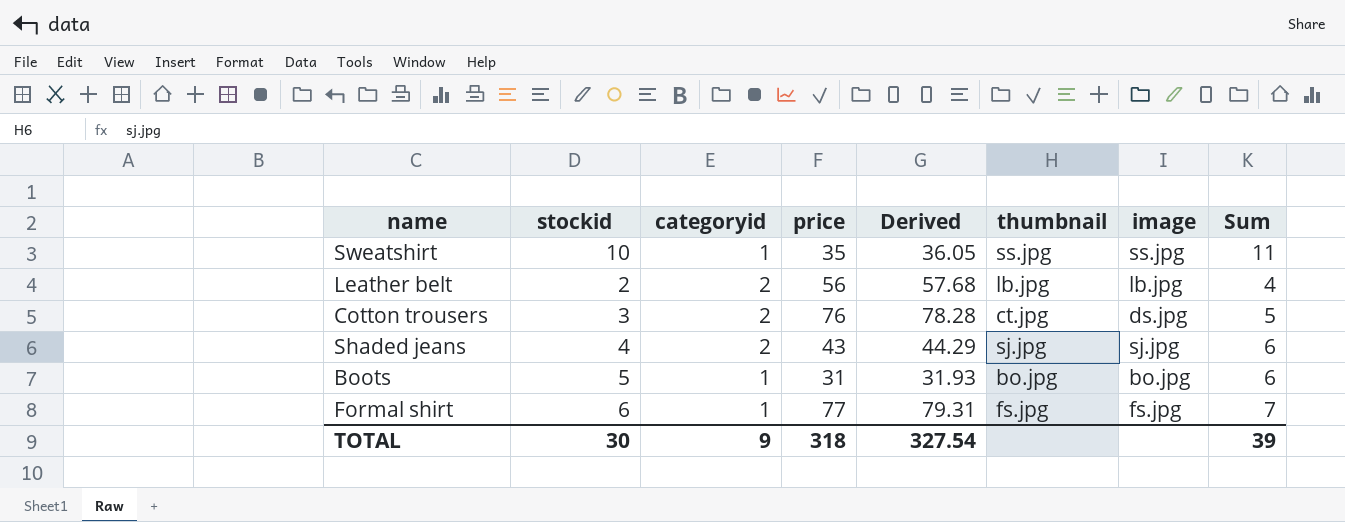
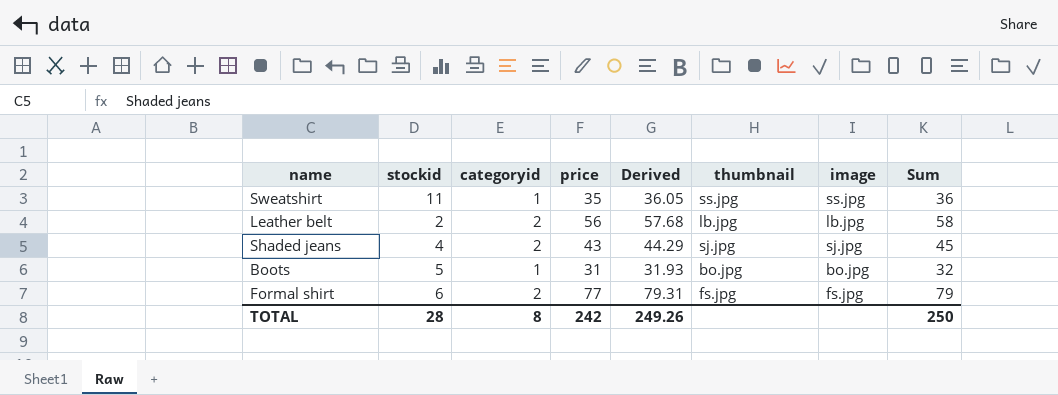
column Sum | formula: [stockid] + [categoryid] -> [categoryid] + [price]
row Cotton trousers: 3 | 2 | 76 | 78.28 | ct.jpg | ds.jpg | 5 -> none
Sweatshirt | stockid: 10 -> 11
Formal shirt | categoryid: 1 -> 2
TOTAL | stockid: 30 -> 28
TOTAL | categoryid: 9 -> 8
TOTAL | price: 318 -> 242
TOTAL | Derived: 327.54 -> 249.26
TOTAL | Sum: 39 -> 250

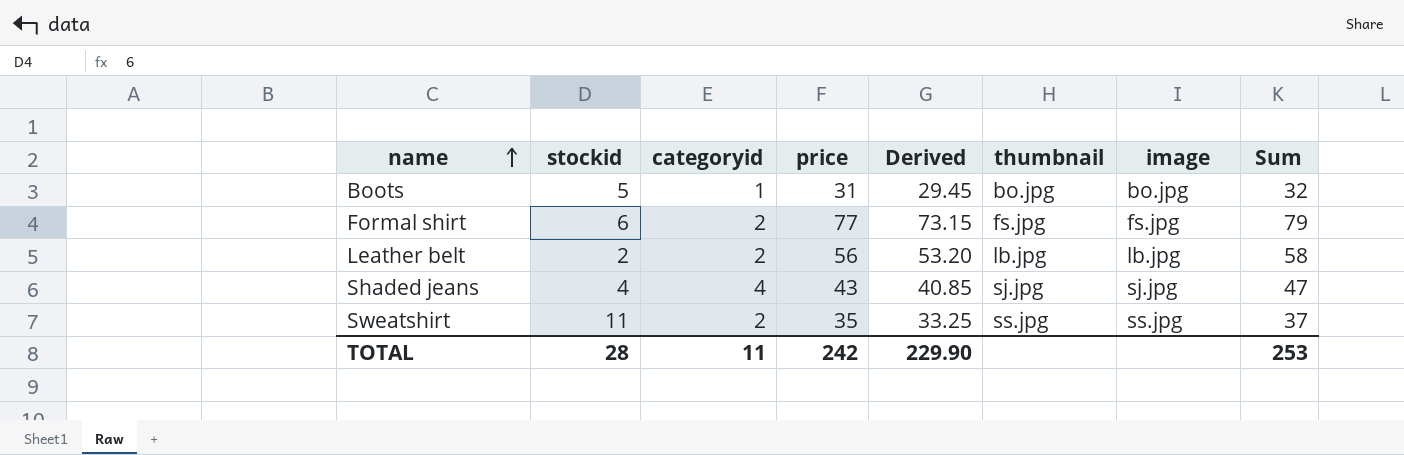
row order: none -> name ascending
column Derived | formula: [price] * 1.03 -> [price] * 0.95
Shaded jeans | categoryid: 2 -> 4
Shaded jeans | Sum: 45 -> 47
Sweatshirt | categoryid: 1 -> 2
Sweatshirt | Sum: 36 -> 37
TOTAL | categoryid: 8 -> 11
TOTAL | Derived: 249.26 -> 229.90
TOTAL | Sum: 250 -> 253

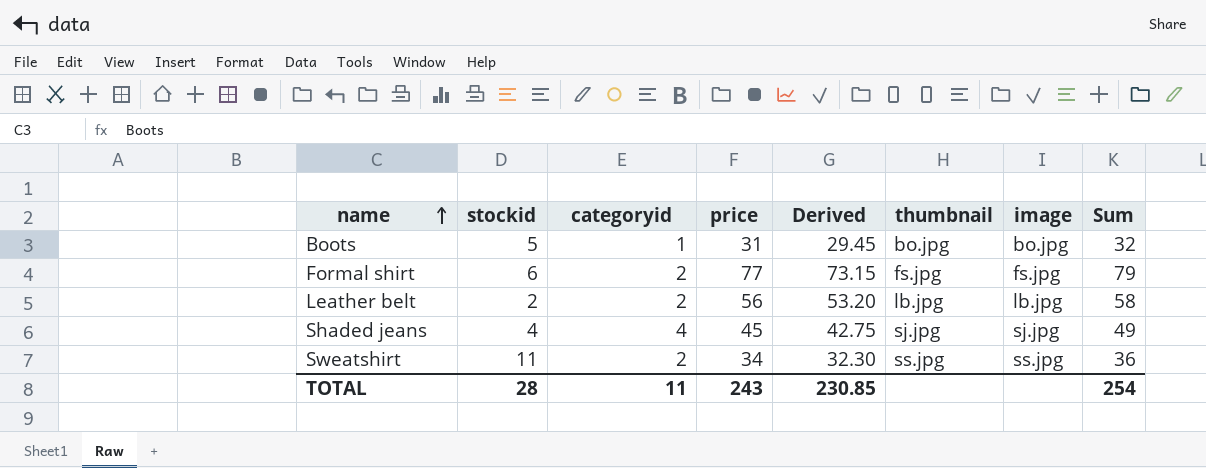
Shaded jeans | price: 43 -> 45
Shaded jeans | Derived: 40.85 -> 42.75
Shaded jeans | Sum: 47 -> 49
Sweatshirt | price: 35 -> 34
Sweatshirt | Derived: 33.25 -> 32.30
Sweatshirt | Sum: 37 -> 36
TOTAL | price: 242 -> 243
TOTAL | Derived: 229.90 -> 230.85
TOTAL | Sum: 253 -> 254

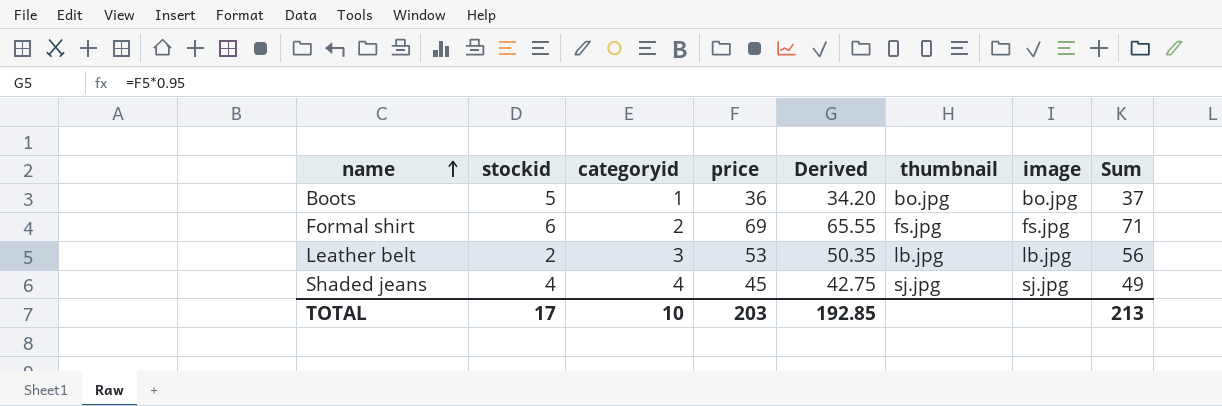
row Sweatshirt: 11 | 2 | 34 | 32.30 | ss.jpg | ss.jpg | 36 -> none
Boots | price: 31 -> 36
Boots | Derived: 29.45 -> 34.20
Boots | Sum: 32 -> 37
Formal shirt | price: 77 -> 69
Formal shirt | Derived: 73.15 -> 65.55
Formal shirt | Sum: 79 -> 71
Leather belt | categoryid: 2 -> 3
Leather belt | price: 56 -> 53
Leather belt | Derived: 53.20 -> 50.35
Leather belt | Sum: 58 -> 56
TOTAL | stockid: 28 -> 17
TOTAL | categoryid: 11 -> 10
TOTAL | price: 243 -> 203
TOTAL | Derived: 230.85 -> 192.85
TOTAL | Sum: 254 -> 213

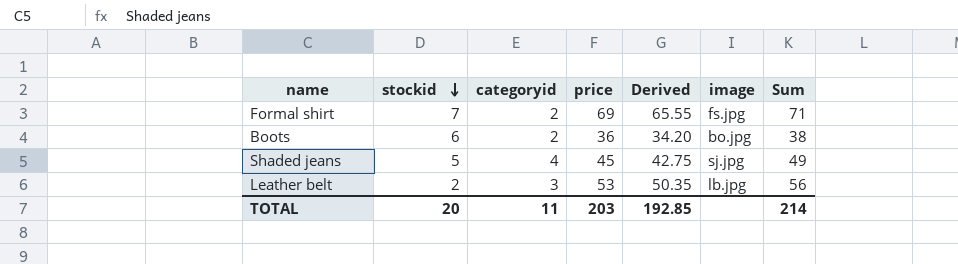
row order: name ascending -> stockid descending
column thumbnail | position: 6 -> none
Formal shirt | stockid: 6 -> 7
Boots | stockid: 5 -> 6
Boots | categoryid: 1 -> 2
Boots | Sum: 37 -> 38
Shaded jeans | stockid: 4 -> 5
TOTAL | stockid: 17 -> 20
TOTAL | categoryid: 10 -> 11
TOTAL | Sum: 213 -> 214

